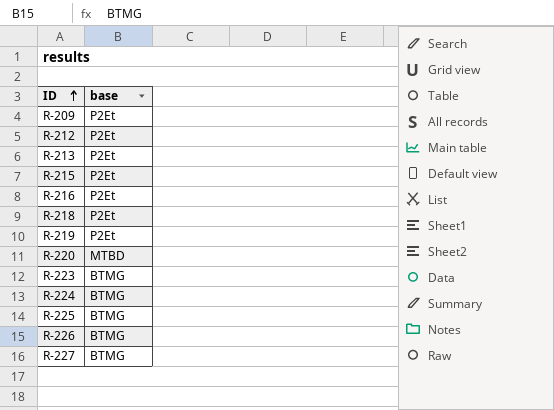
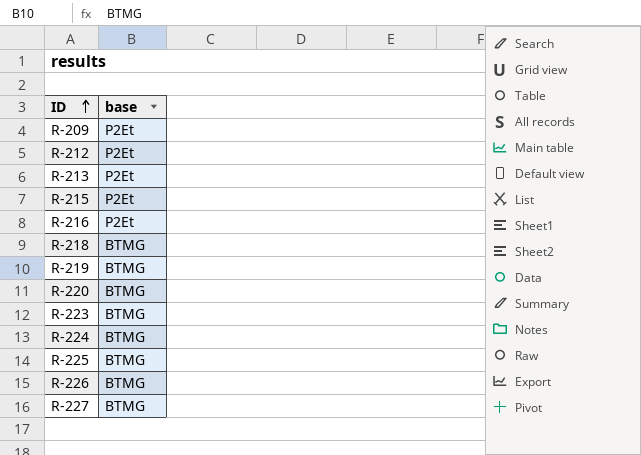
R-218 | base: P2Et -> BTMG
R-219 | base: P2Et -> BTMG
R-220 | base: MTBD -> BTMG

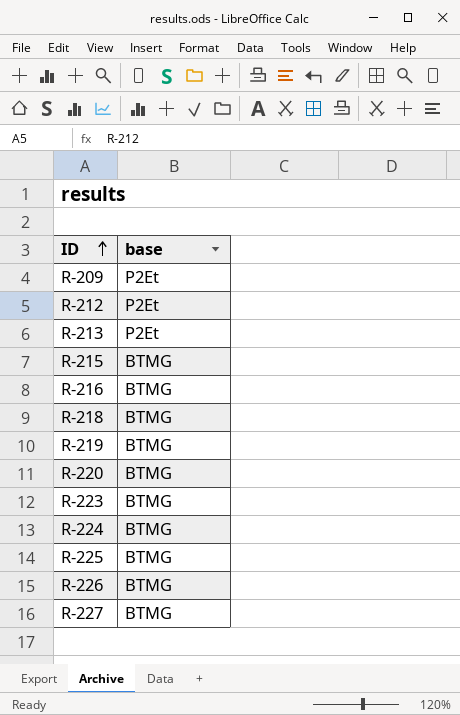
R-215 | base: P2Et -> BTMG
R-216 | base: P2Et -> BTMG

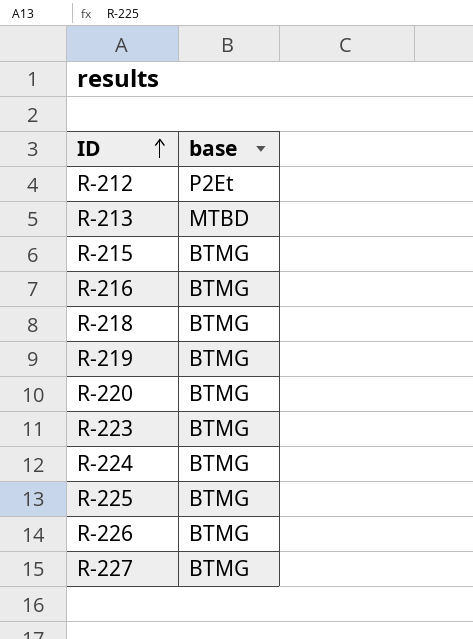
row R-209: P2Et -> none
R-213 | base: P2Et -> MTBD

